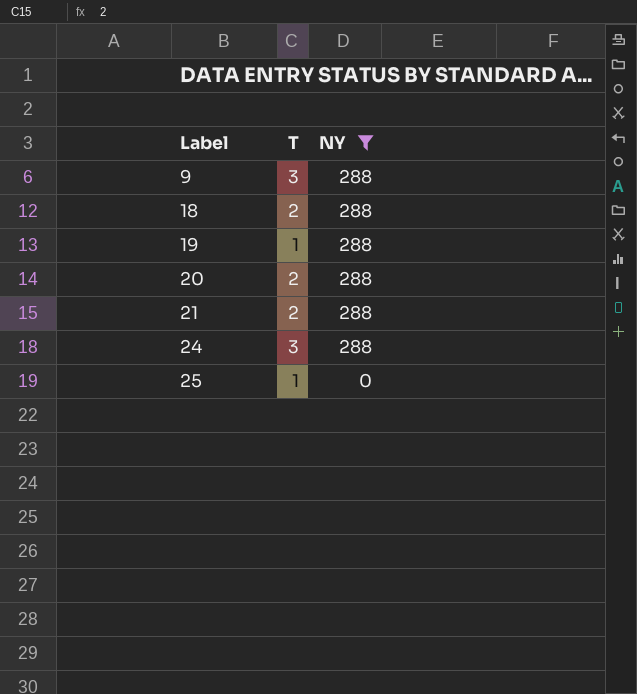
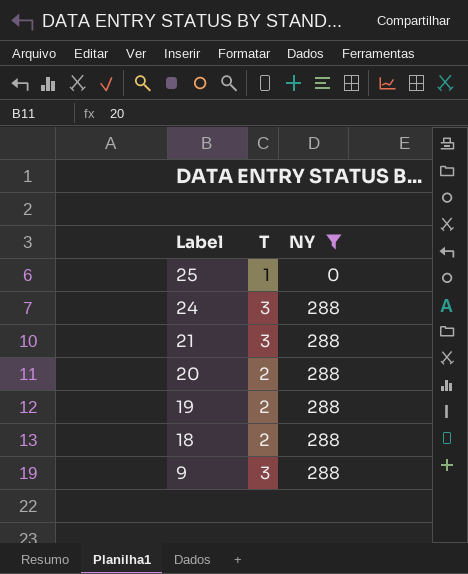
row order: Label ascending -> Label descending
21 | T: 2 -> 3
19 | T: 1 -> 2

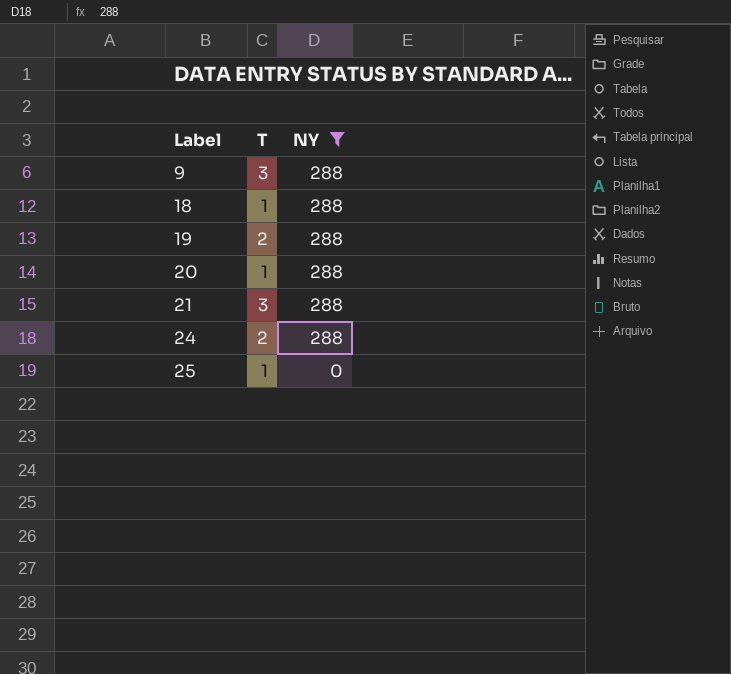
row order: Label descending -> Label ascending
18 | T: 2 -> 1
20 | T: 2 -> 1
24 | T: 3 -> 2

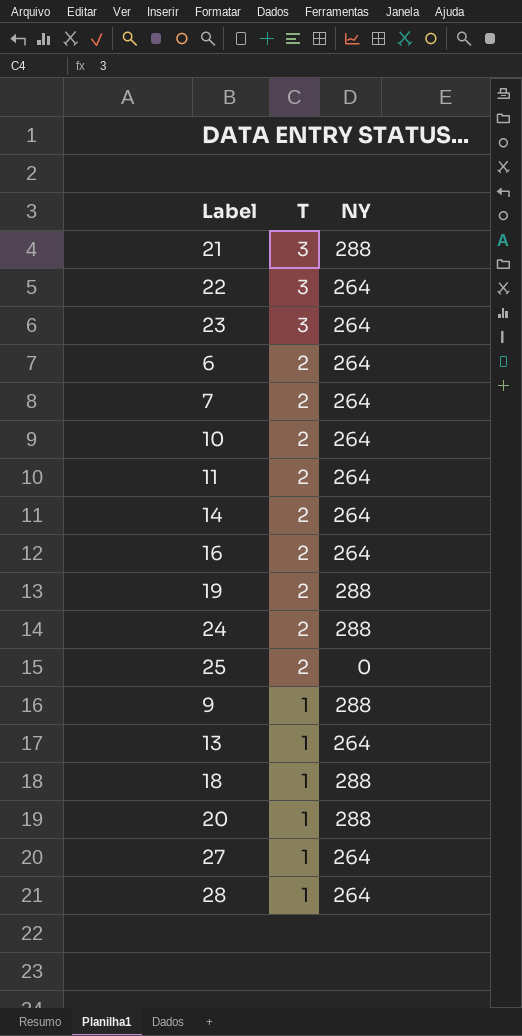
filter: NY != 264 -> none
row order: Label ascending -> T descending
25 | T: 1 -> 2
9 | T: 3 -> 1

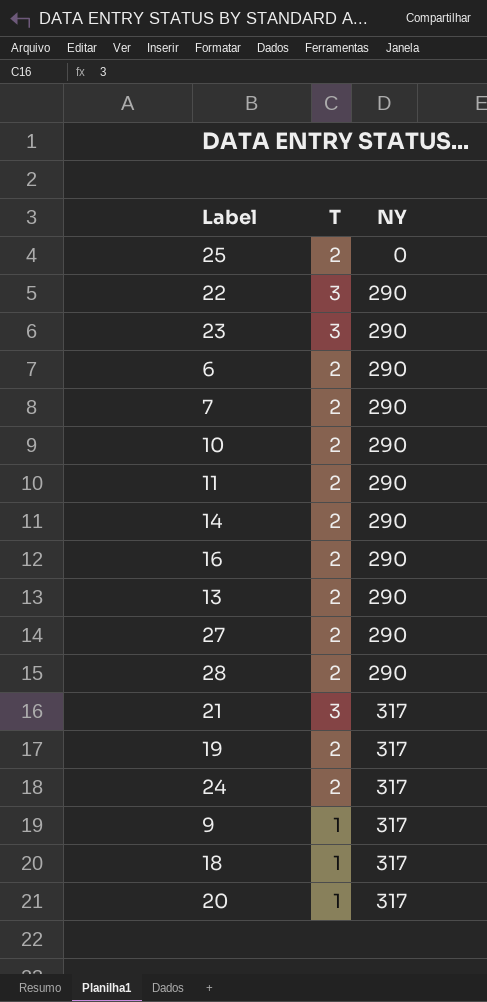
row order: T descending -> NY ascending
22 | NY: 264 -> 290
23 | NY: 264 -> 290
6 | NY: 264 -> 290
7 | NY: 264 -> 290
10 | NY: 264 -> 290
11 | NY: 264 -> 290
14 | NY: 264 -> 290
16 | NY: 264 -> 290
13 | T: 1 -> 2
13 | NY: 264 -> 290
27 | T: 1 -> 2
27 | NY: 264 -> 290
28 | T: 1 -> 2
28 | NY: 264 -> 290
21 | NY: 288 -> 317
19 | NY: 288 -> 317
24 | NY: 288 -> 317
9 | NY: 288 -> 317
18 | NY: 288 -> 317
20 | NY: 288 -> 317

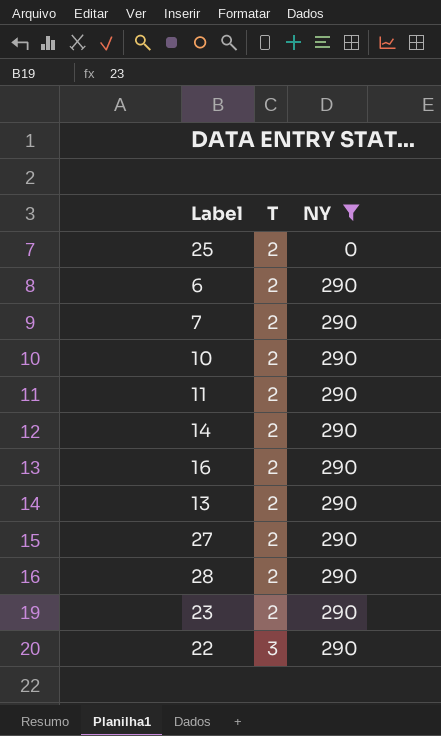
filter: none -> NY != 317
row order: NY ascending -> T ascending
23 | T: 3 -> 2

